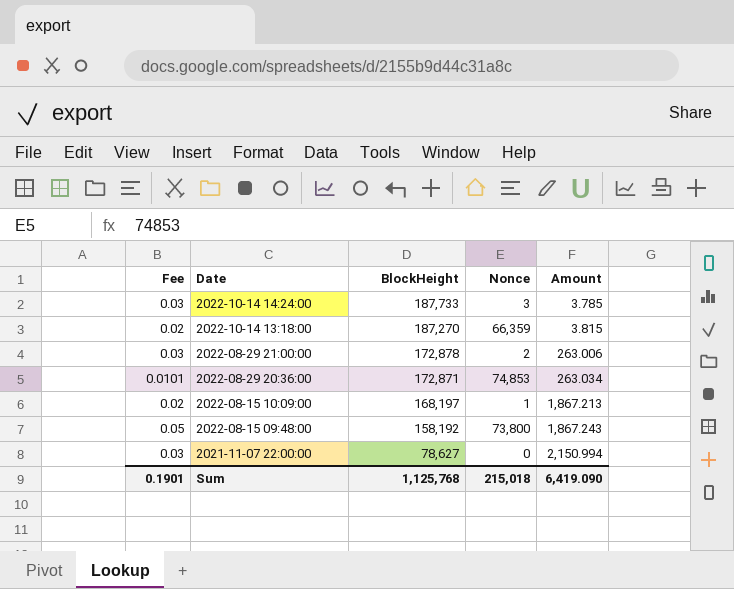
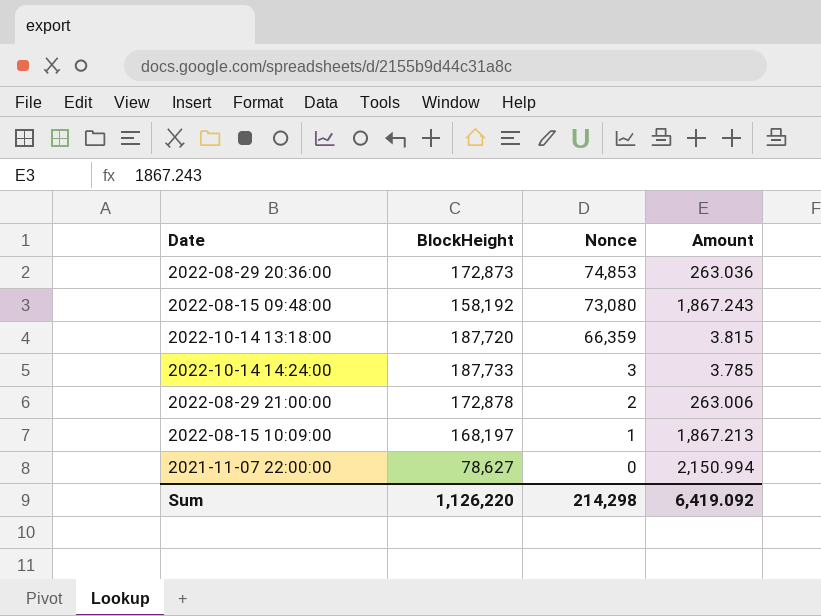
row order: Date descending -> Nonce descending
column Fee | position: 1 -> none
2022-08-29 20:36:00 | BlockHeight: 172,871 -> 172,873
2022-08-29 20:36:00 | Amount: 263.034 -> 263.036
2022-08-15 09:48:00 | Nonce: 73,800 -> 73,080
2022-10-14 13:18:00 | BlockHeight: 187,270 -> 187,720
Sum | BlockHeight: 1,125,768 -> 1,126,220
Sum | Nonce: 215,018 -> 214,298
Sum | Amount: 6,419.090 -> 6,419.092

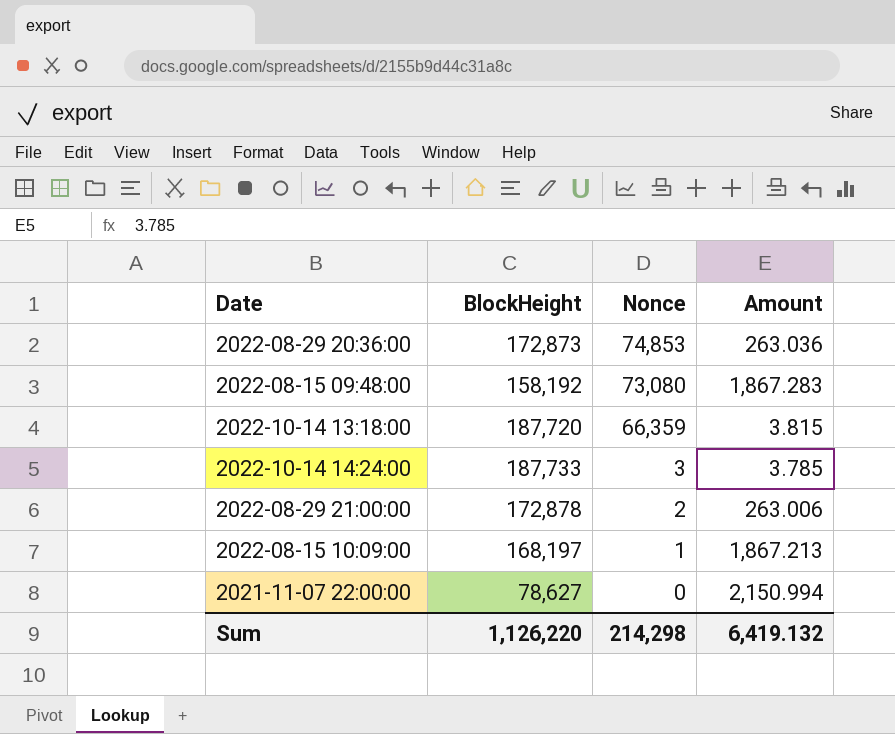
2022-08-15 09:48:00 | Amount: 1,867.243 -> 1,867.283
Sum | Amount: 6,419.092 -> 6,419.132

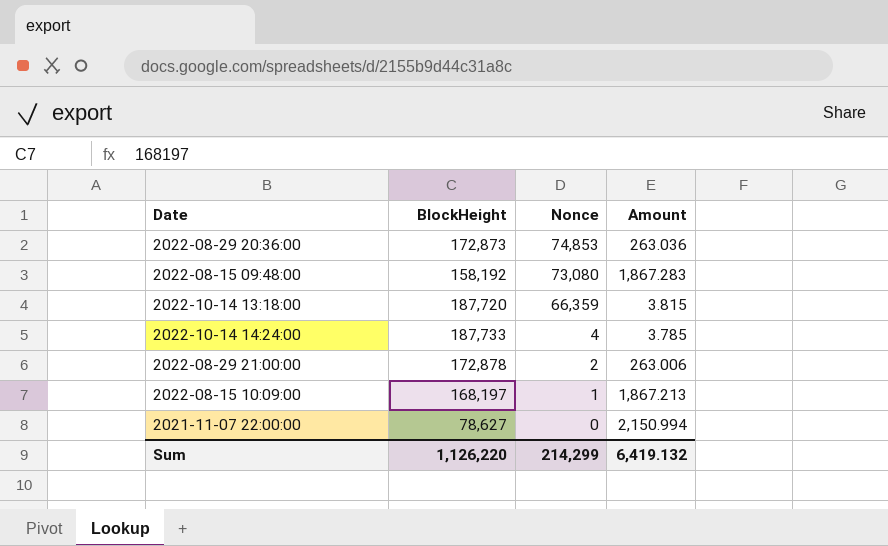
2022-10-14 14:24:00 | Nonce: 3 -> 4
Sum | Nonce: 214,298 -> 214,299

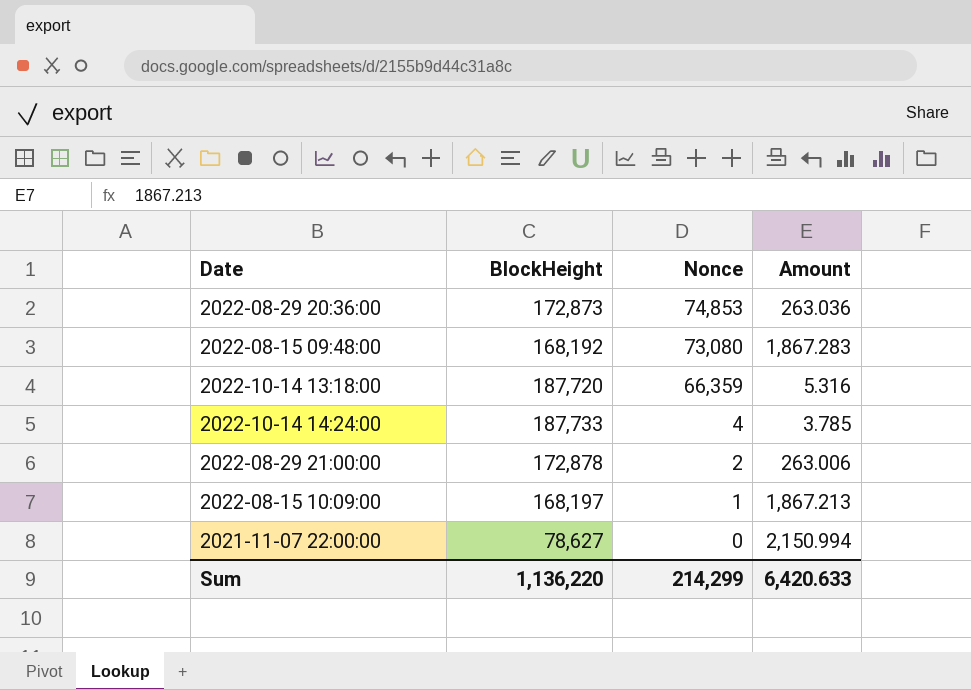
2022-08-15 09:48:00 | BlockHeight: 158,192 -> 168,192
2022-10-14 13:18:00 | Amount: 3.815 -> 5.316
Sum | BlockHeight: 1,126,220 -> 1,136,220
Sum | Amount: 6,419.132 -> 6,420.633

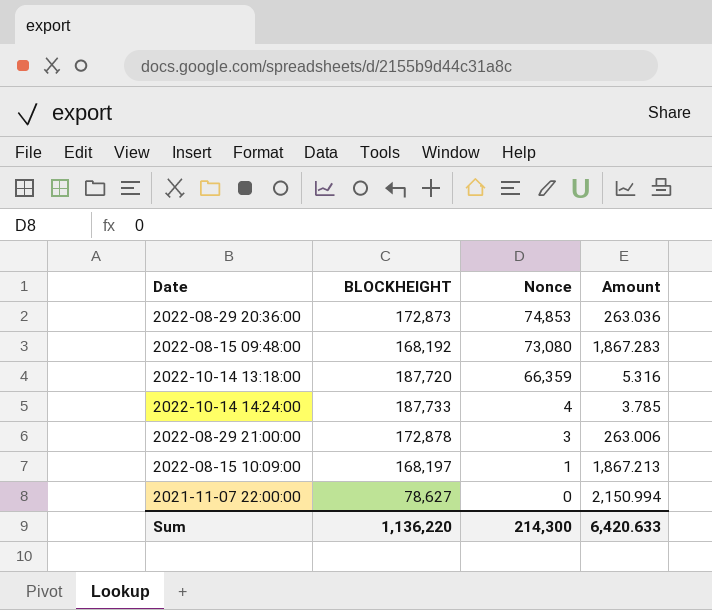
column name: BlockHeight -> BLOCKHEIGHT
2022-08-29 21:00:00 | Nonce: 2 -> 3
Sum | Nonce: 214,299 -> 214,300

